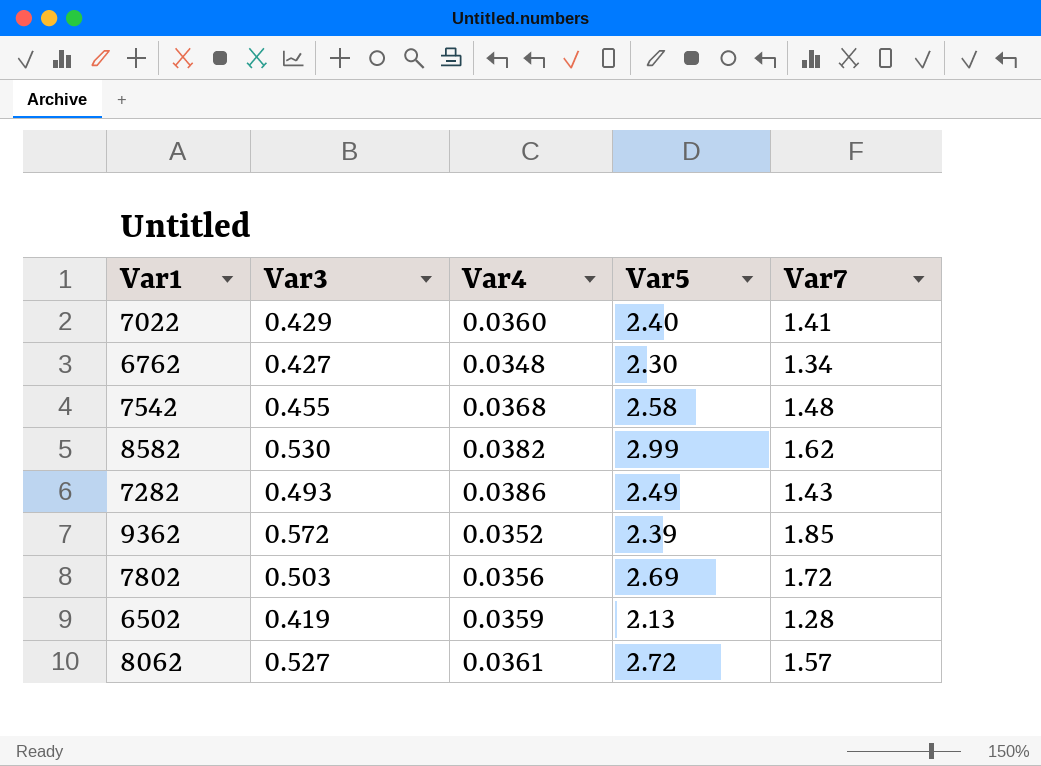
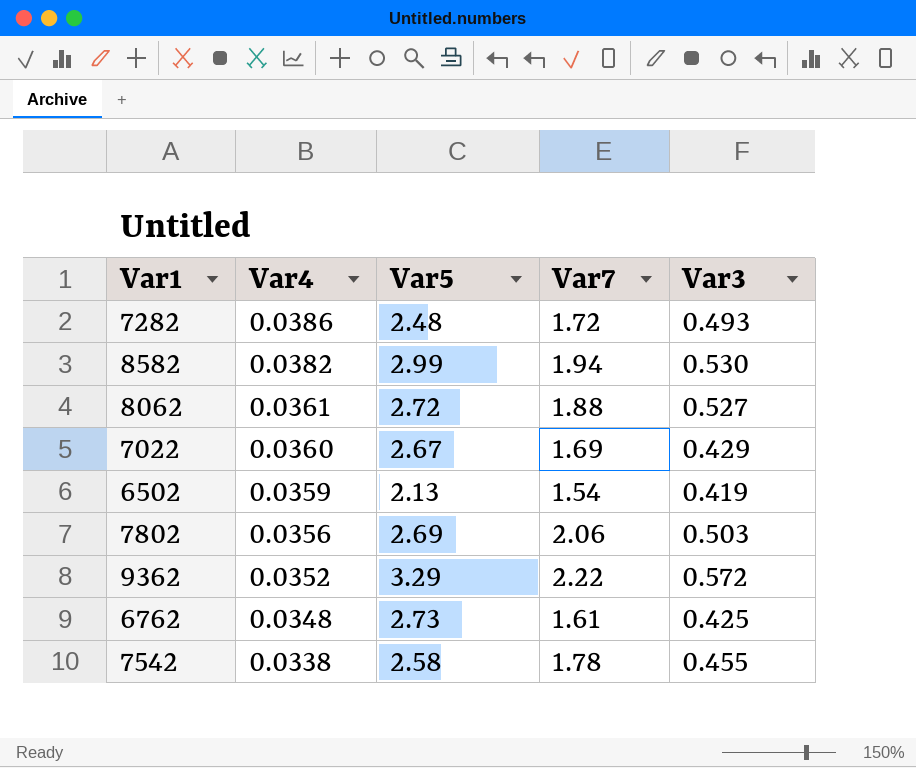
row order: none -> Var4 descending
column Var3 | position: 2 -> 5
7282 | Var5: 2.49 -> 2.48
7282 | Var7: 1.43 -> 1.72
8582 | Var7: 1.62 -> 1.94
8062 | Var7: 1.57 -> 1.88
7022 | Var5: 2.40 -> 2.67
7022 | Var7: 1.41 -> 1.69
6502 | Var7: 1.28 -> 1.54
7802 | Var7: 1.72 -> 2.06
9362 | Var5: 2.39 -> 3.29
9362 | Var7: 1.85 -> 2.22
6762 | Var5: 2.30 -> 2.73
6762 | Var7: 1.34 -> 1.61
6762 | Var3: 0.427 -> 0.425
7542 | Var4: 0.0368 -> 0.0338
7542 | Var7: 1.48 -> 1.78

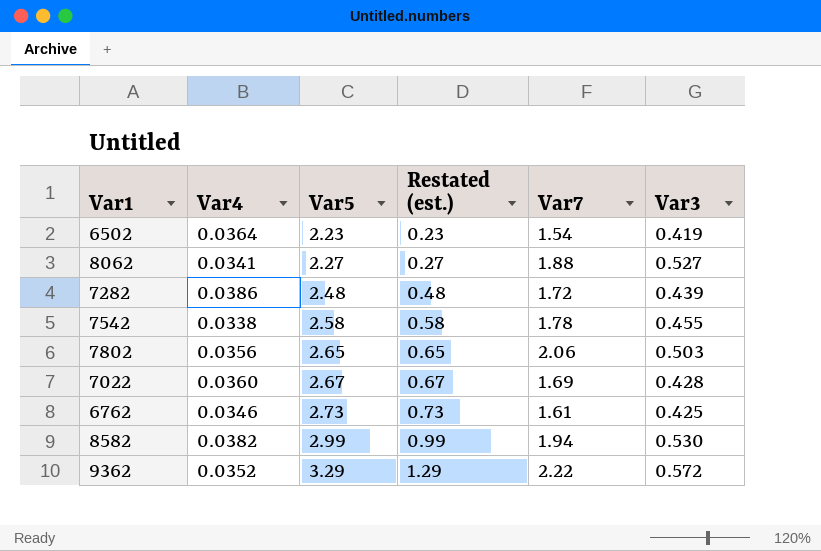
row order: Var4 descending -> Var5 ascending
column Restated (est.) | formula: none -> [Var5] - 2
6502 | Var4: 0.0359 -> 0.0364
6502 | Var5: 2.13 -> 2.23
8062 | Var4: 0.0361 -> 0.0341
8062 | Var5: 2.72 -> 2.27
7282 | Var3: 0.493 -> 0.439
7802 | Var5: 2.69 -> 2.65
7022 | Var3: 0.429 -> 0.428
6762 | Var4: 0.0348 -> 0.0346

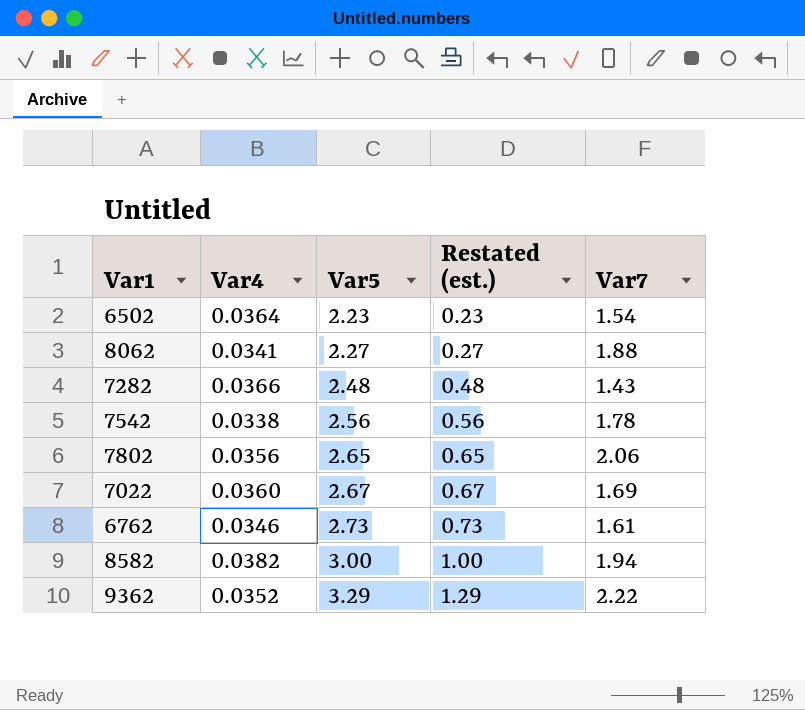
column Var3 | position: 6 -> none
7282 | Var4: 0.0386 -> 0.0366
7282 | Var7: 1.72 -> 1.43
7542 | Var5: 2.58 -> 2.56
7542 | Restated (est.): 0.58 -> 0.56
8582 | Var5: 2.99 -> 3.00
8582 | Restated (est.): 0.99 -> 1.00

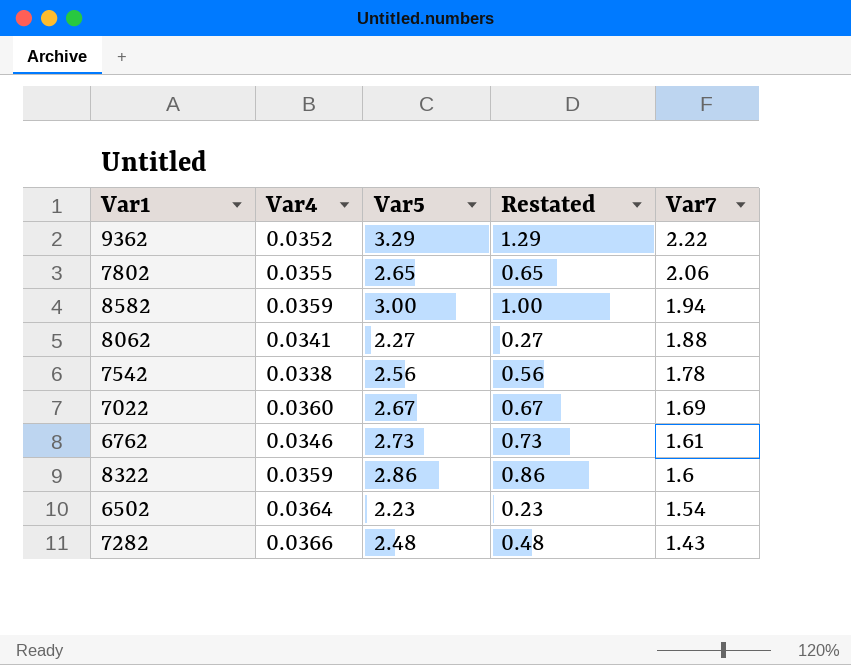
row order: Var5 ascending -> Var7 descending
column name: Restated (est.) -> Restated
7802 | Var4: 0.0356 -> 0.0355
8582 | Var4: 0.0382 -> 0.0359
row 8322: none -> 0.0359 | 2.86 | 0.86 | 1.6

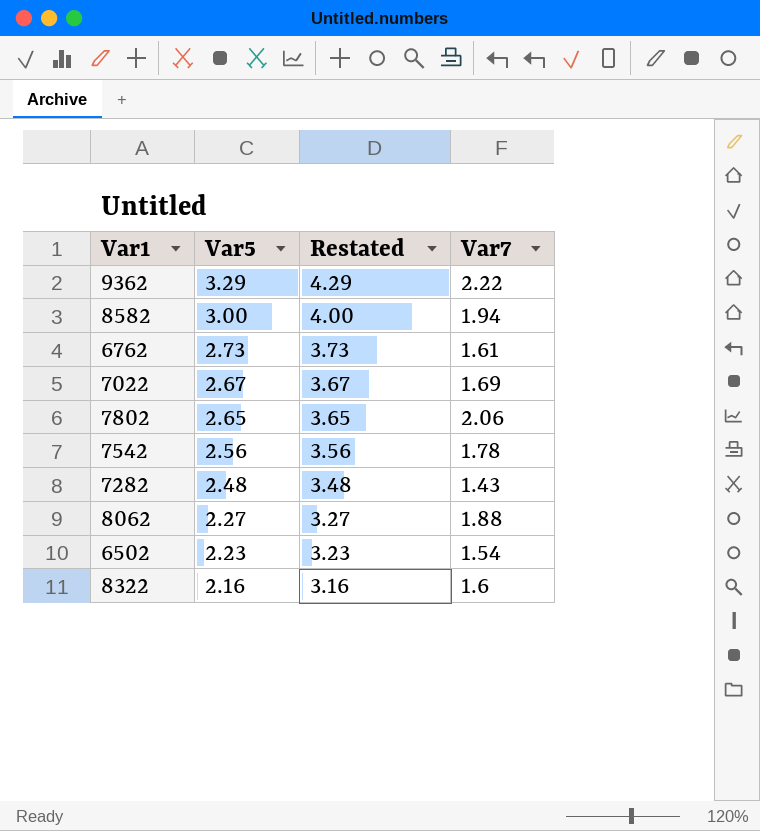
row order: Var7 descending -> Var5 descending
column Var4 | position: 2 -> none
column Restated | formula: [Var5] - 2 -> [Var5] + 1
8322 | Var5: 2.86 -> 2.16

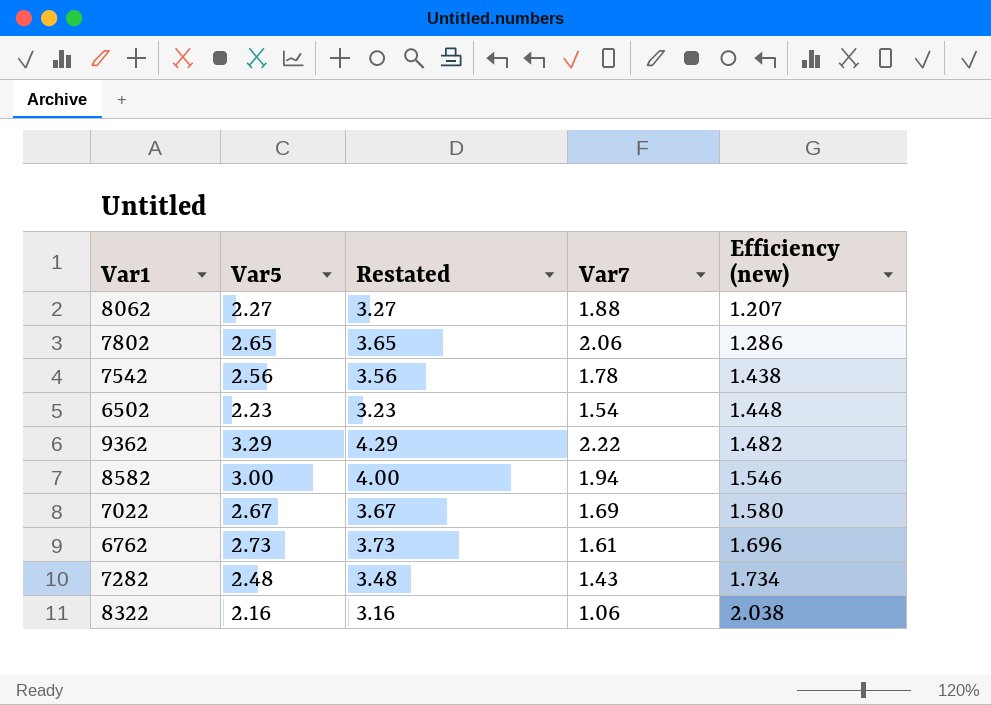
row order: Var5 descending -> Efficiency (new) ascending
column Efficiency (new) | formula: none -> [Var5] / [Var7]
8322 | Var7: 1.6 -> 1.06

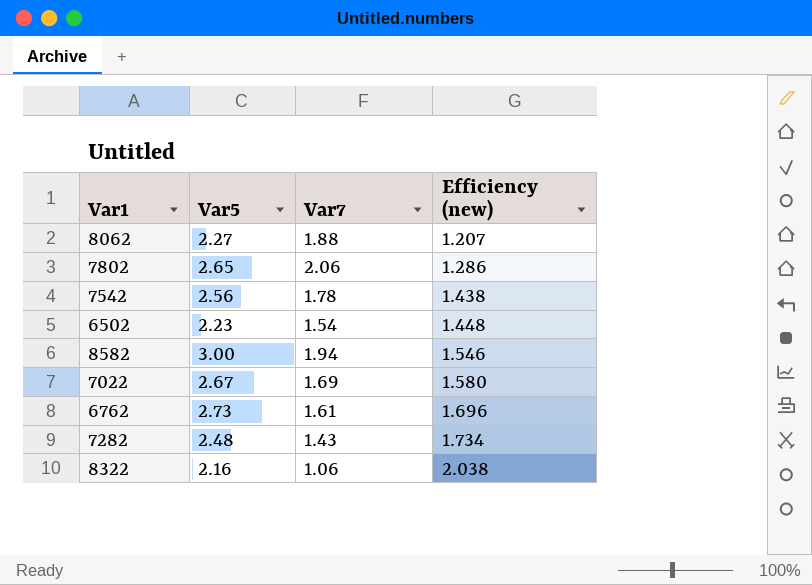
column Restated | formula: [Var5] + 1 -> none
row 9362: 3.29 | 4.29 | 2.22 | 1.482 -> none

